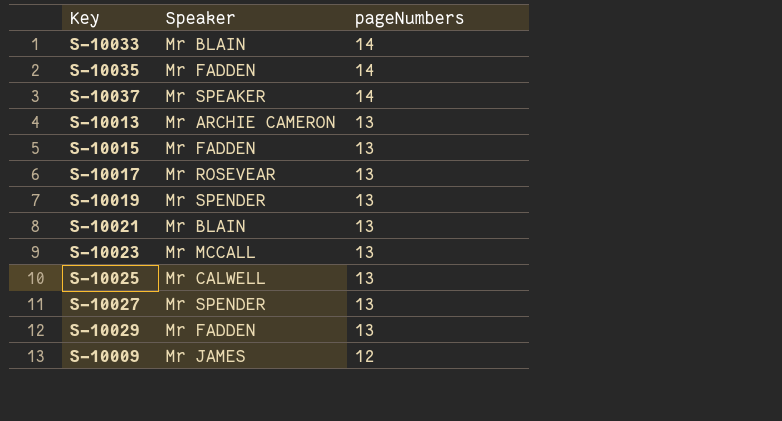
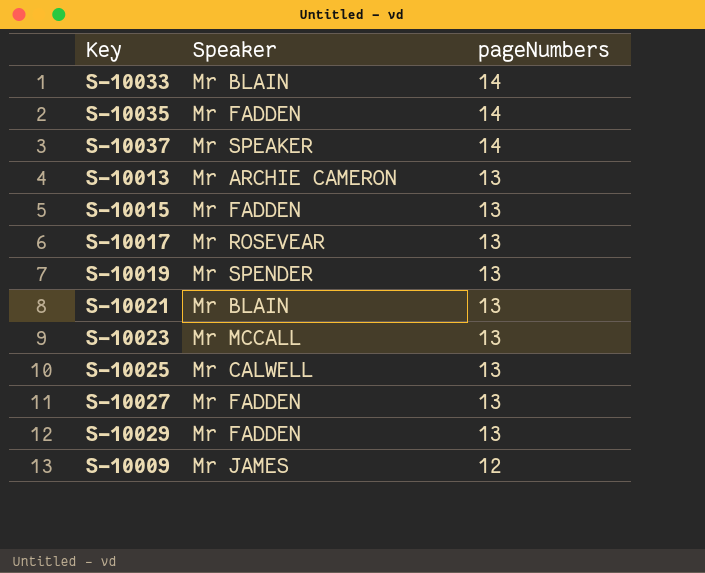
S-10027 | Speaker: Mr SPENDER -> Mr FADDEN

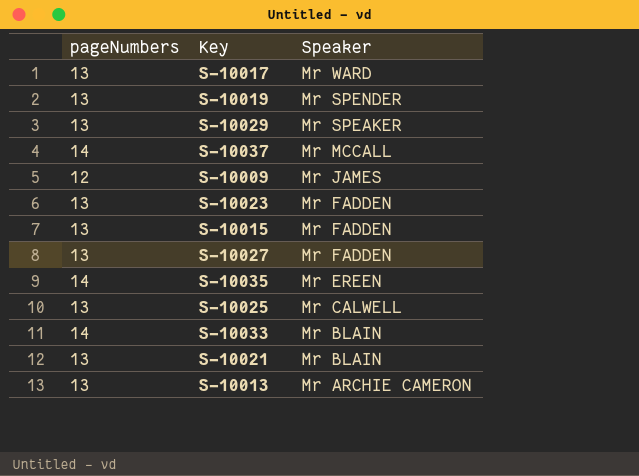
row order: pageNumbers descending -> Speaker descending
column pageNumbers | position: 3 -> 1
S-10017 | Speaker: Mr ROSEVEAR -> Mr WARD
S-10029 | Speaker: Mr FADDEN -> Mr SPEAKER
S-10037 | Speaker: Mr SPEAKER -> Mr MCCALL
S-10023 | Speaker: Mr MCCALL -> Mr FADDEN
S-10035 | Speaker: Mr FADDEN -> Mr EREEN

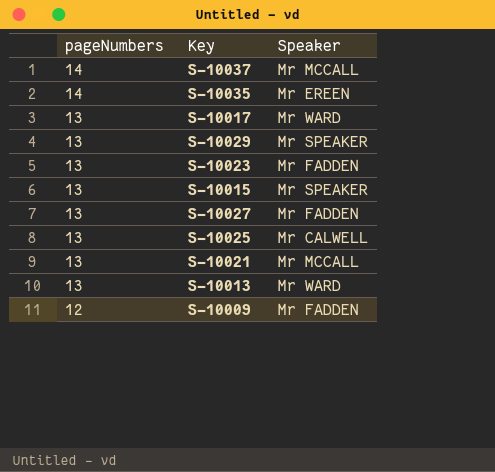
row order: Speaker descending -> pageNumbers descending
row S-10019: 13 | Mr SPENDER -> none
row S-10033: 14 | Mr BLAIN -> none
S-10015 | Speaker: Mr FADDEN -> Mr SPEAKER
S-10021 | Speaker: Mr BLAIN -> Mr MCCALL
S-10013 | Speaker: Mr ARCHIE CAMERON -> Mr WARD
S-10009 | Speaker: Mr JAMES -> Mr FADDEN

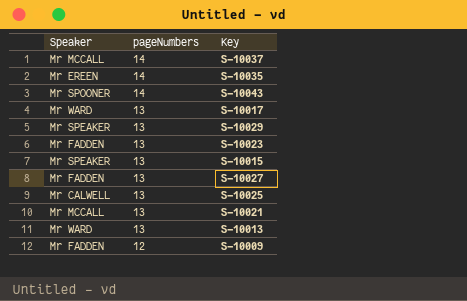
column Speaker | position: 3 -> 1
row S-10043: none -> Mr SPOONER | 14

